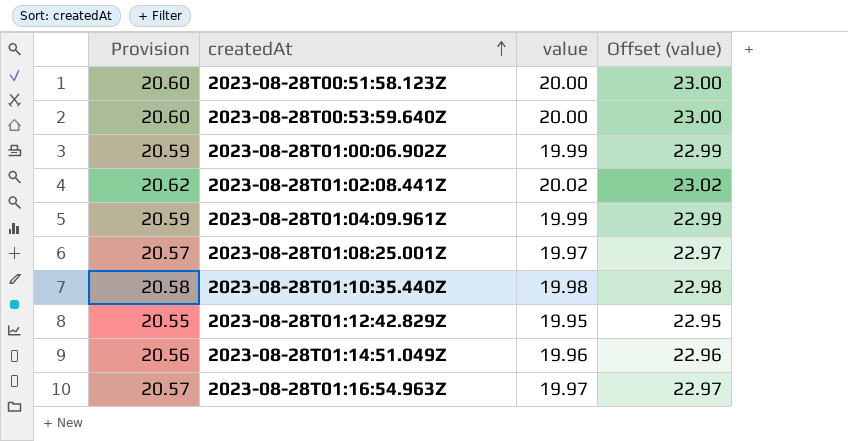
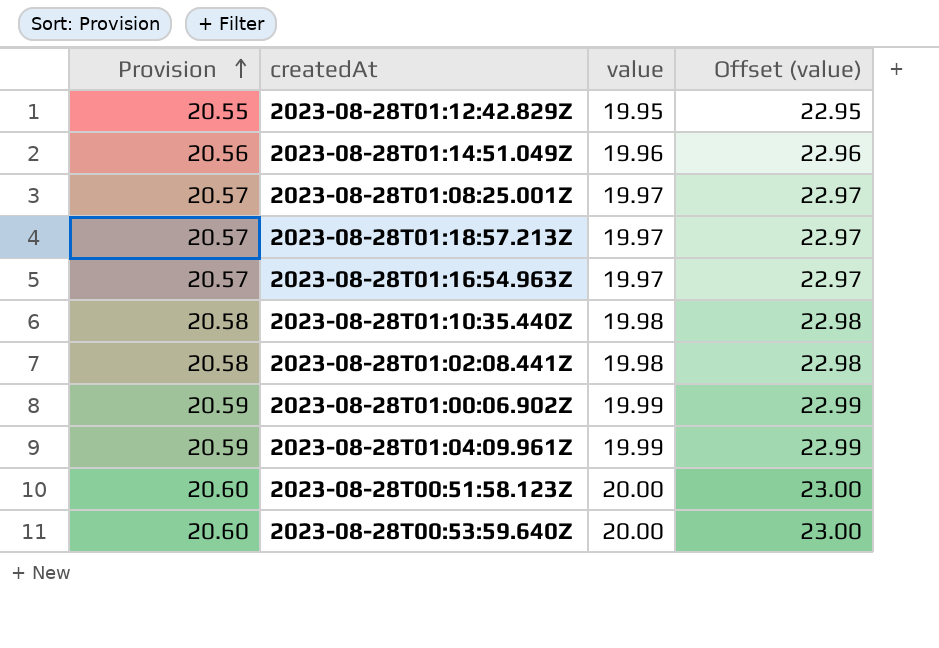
row order: createdAt ascending -> Provision ascending
row 2023-08-28T01:18:57.213Z: none -> 20.57 | 19.97 | 22.97
2023-08-28T01:02:08.441Z | Provision: 20.62 -> 20.58
2023-08-28T01:02:08.441Z | value: 20.02 -> 19.98
2023-08-28T01:02:08.441Z | Offset (value): 23.02 -> 22.98

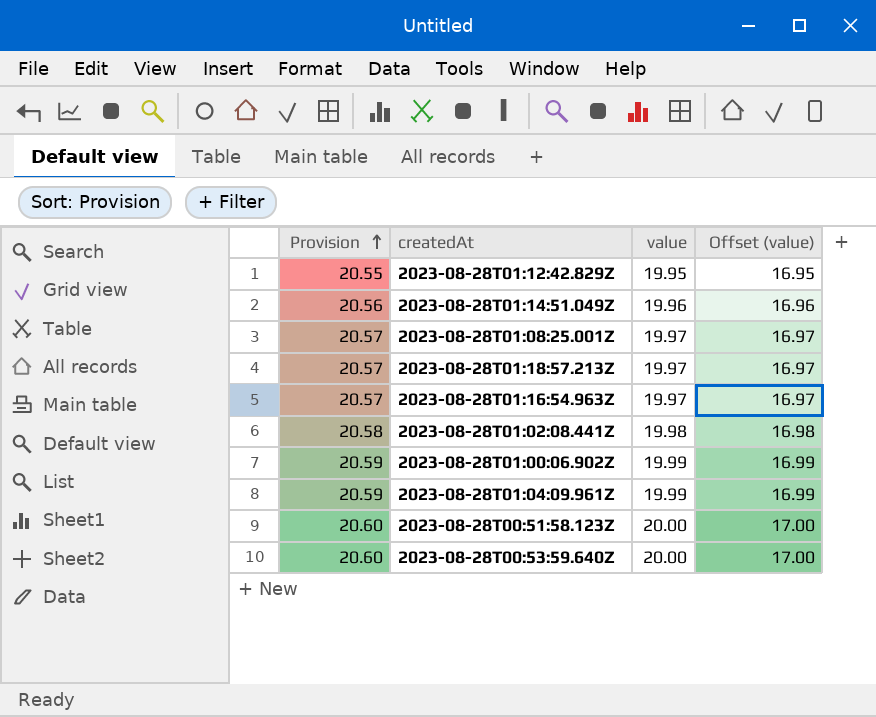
column Offset (value) | formula: [value] + 3 -> [value] - 3
row 2023-08-28T01:10:35.440Z: 20.58 | 19.98 | 22.98 -> none

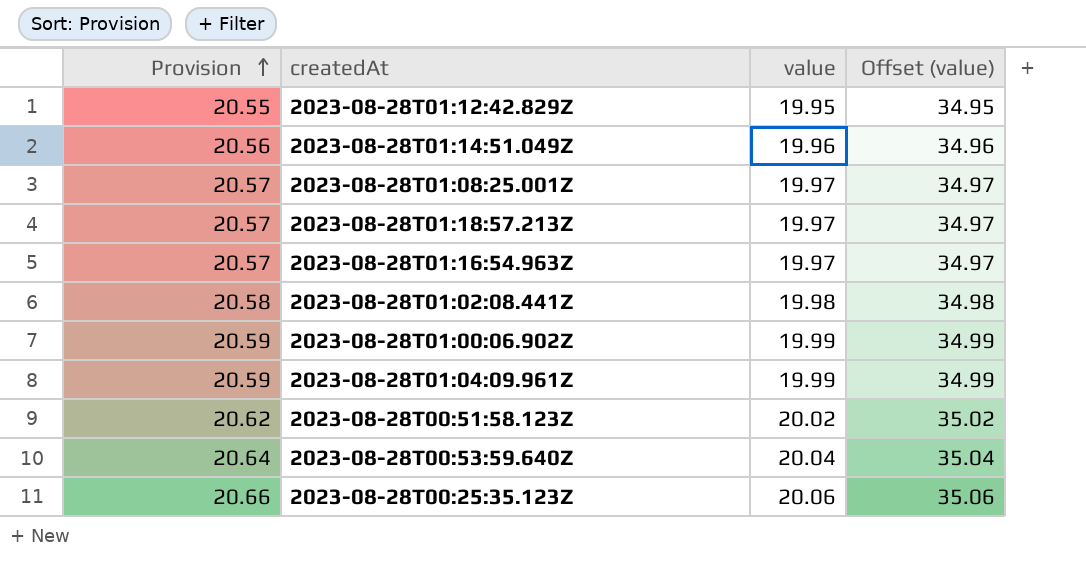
column Offset (value) | formula: [value] - 3 -> [value] + 15
2023-08-28T00:51:58.123Z | Provision: 20.60 -> 20.62
2023-08-28T00:51:58.123Z | value: 20.00 -> 20.02
2023-08-28T00:53:59.640Z | Provision: 20.60 -> 20.64
2023-08-28T00:53:59.640Z | value: 20.00 -> 20.04
row 2023-08-28T00:25:35.123Z: none -> 20.66 | 20.06 | 35.06

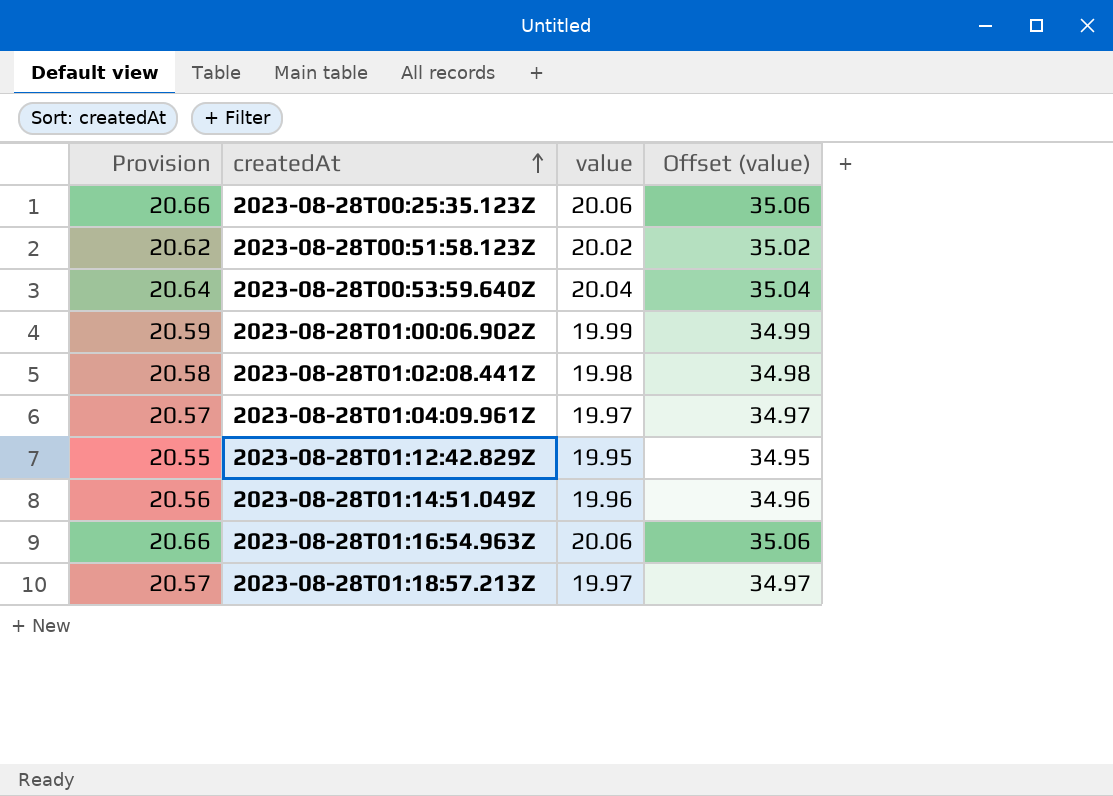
row order: Provision ascending -> createdAt ascending
row 2023-08-28T01:08:25.001Z: 20.57 | 19.97 | 34.97 -> none
2023-08-28T01:04:09.961Z | Provision: 20.59 -> 20.57
2023-08-28T01:04:09.961Z | value: 19.99 -> 19.97
2023-08-28T01:04:09.961Z | Offset (value): 34.99 -> 34.97
2023-08-28T01:16:54.963Z | Provision: 20.57 -> 20.66
2023-08-28T01:16:54.963Z | value: 19.97 -> 20.06
2023-08-28T01:16:54.963Z | Offset (value): 34.97 -> 35.06

